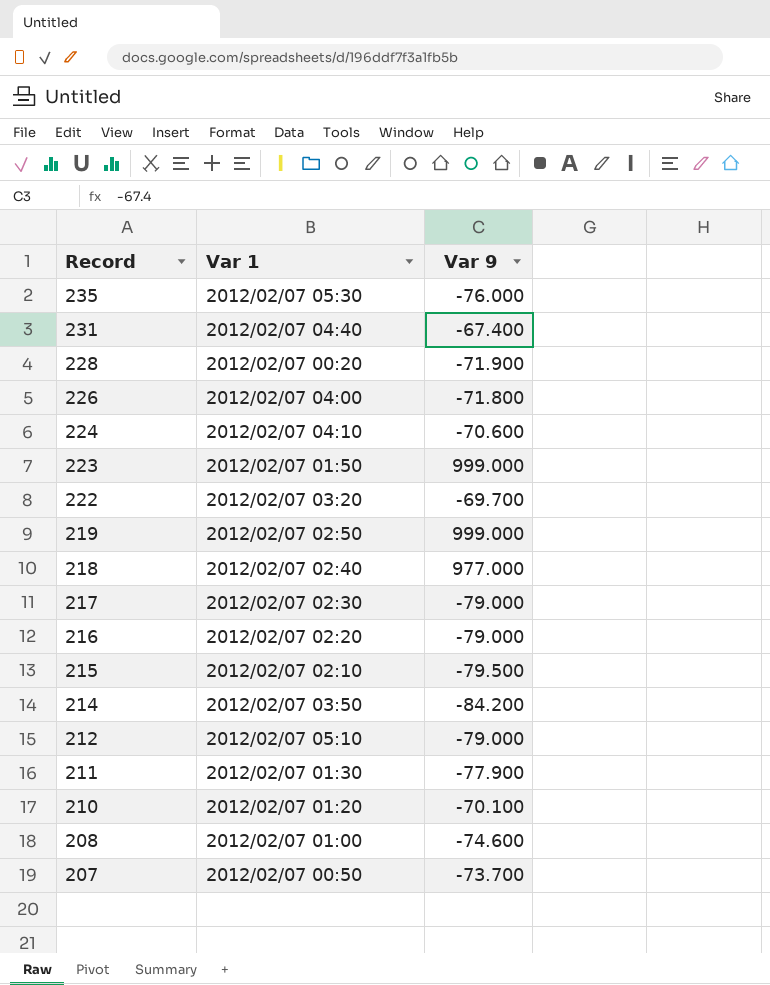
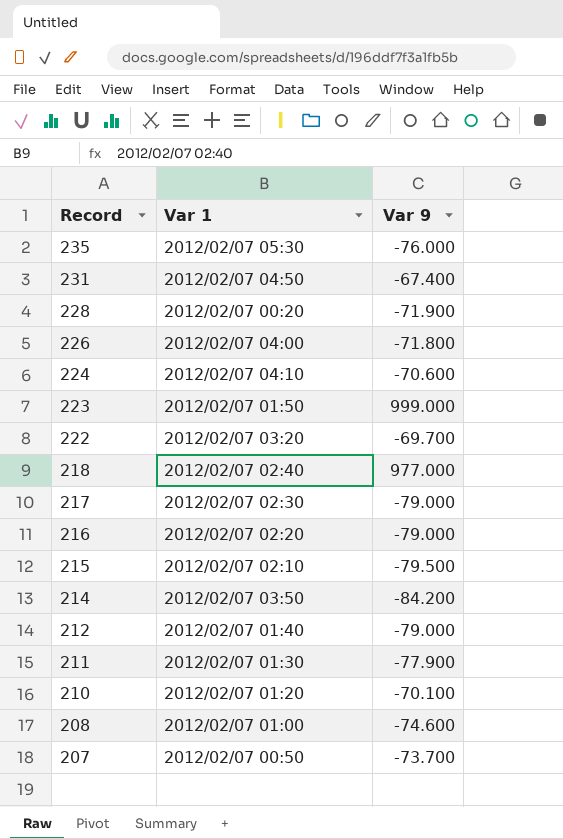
row 219: 2012/02/07 02:50 | 999.000 -> none
231 | Var 1: 2012/02/07 04:40 -> 2012/02/07 04:50
212 | Var 1: 2012/02/07 05:10 -> 2012/02/07 01:40

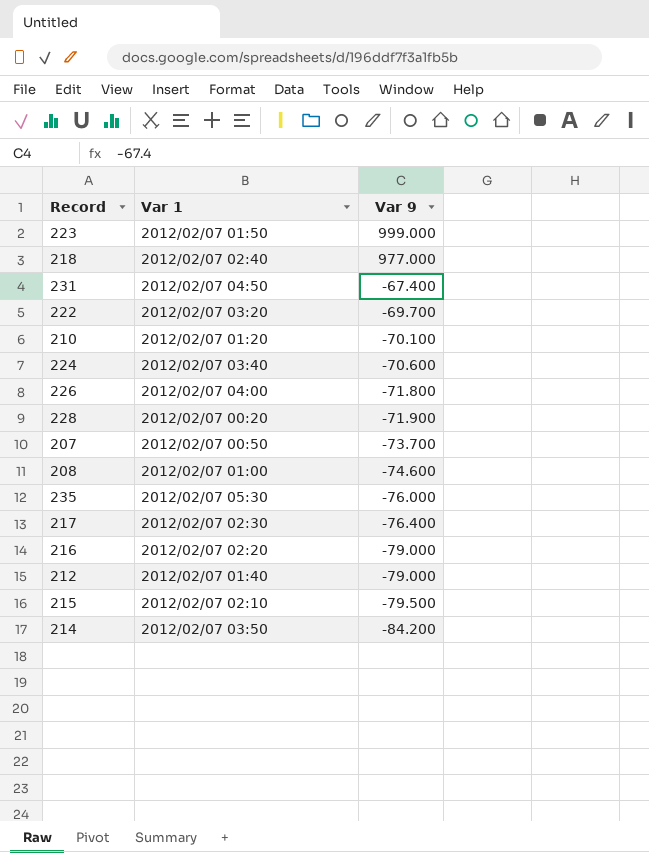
row order: Record descending -> Var 9 descending
row 211: 2012/02/07 01:30 | -77.900 -> none
224 | Var 1: 2012/02/07 04:10 -> 2012/02/07 03:40
217 | Var 9: -79.000 -> -76.400

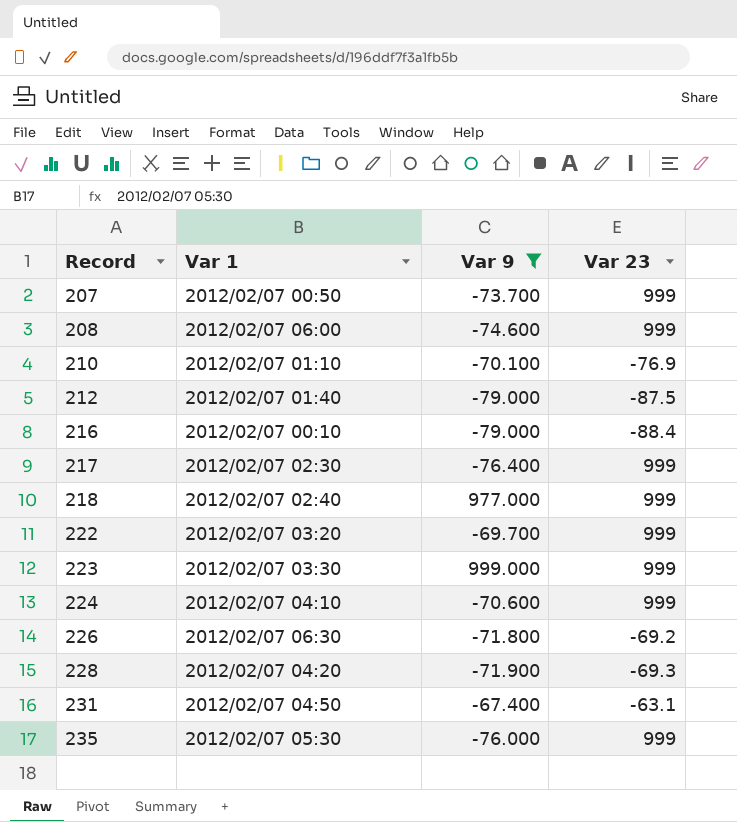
filter: none -> Var 9 >= -79.000
row order: Var 9 descending -> Record ascending
column Var 23 | position: none -> 4
208 | Var 1: 2012/02/07 01:00 -> 2012/02/07 06:00
210 | Var 1: 2012/02/07 01:20 -> 2012/02/07 01:10
216 | Var 1: 2012/02/07 02:20 -> 2012/02/07 00:10
223 | Var 1: 2012/02/07 01:50 -> 2012/02/07 03:30
224 | Var 1: 2012/02/07 03:40 -> 2012/02/07 04:10
226 | Var 1: 2012/02/07 04:00 -> 2012/02/07 06:30
228 | Var 1: 2012/02/07 00:20 -> 2012/02/07 04:20

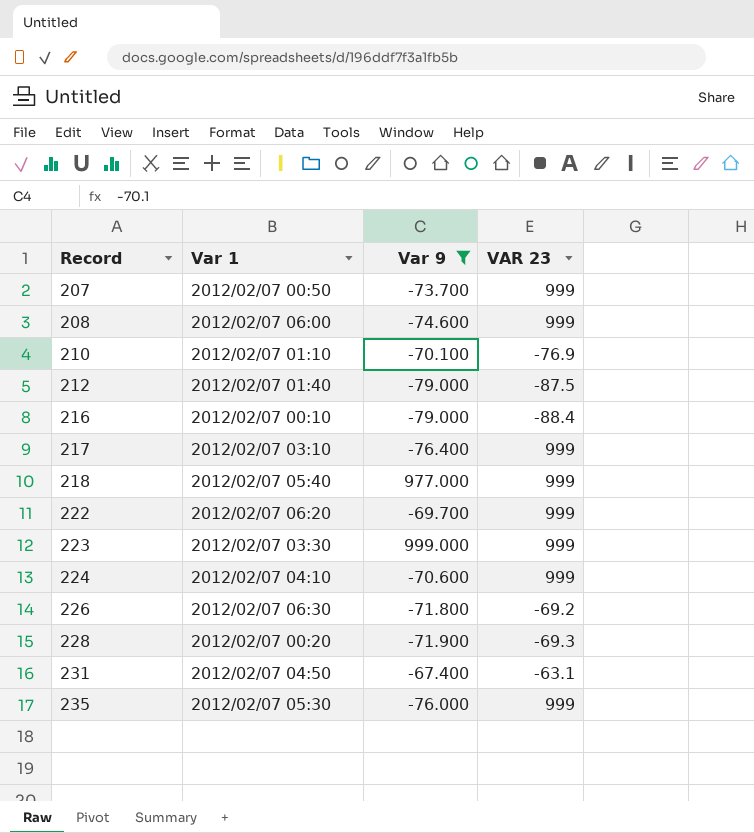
column name: Var 23 -> VAR 23
217 | Var 1: 2012/02/07 02:30 -> 2012/02/07 03:10
218 | Var 1: 2012/02/07 02:40 -> 2012/02/07 05:40
222 | Var 1: 2012/02/07 03:20 -> 2012/02/07 06:20
228 | Var 1: 2012/02/07 04:20 -> 2012/02/07 00:20

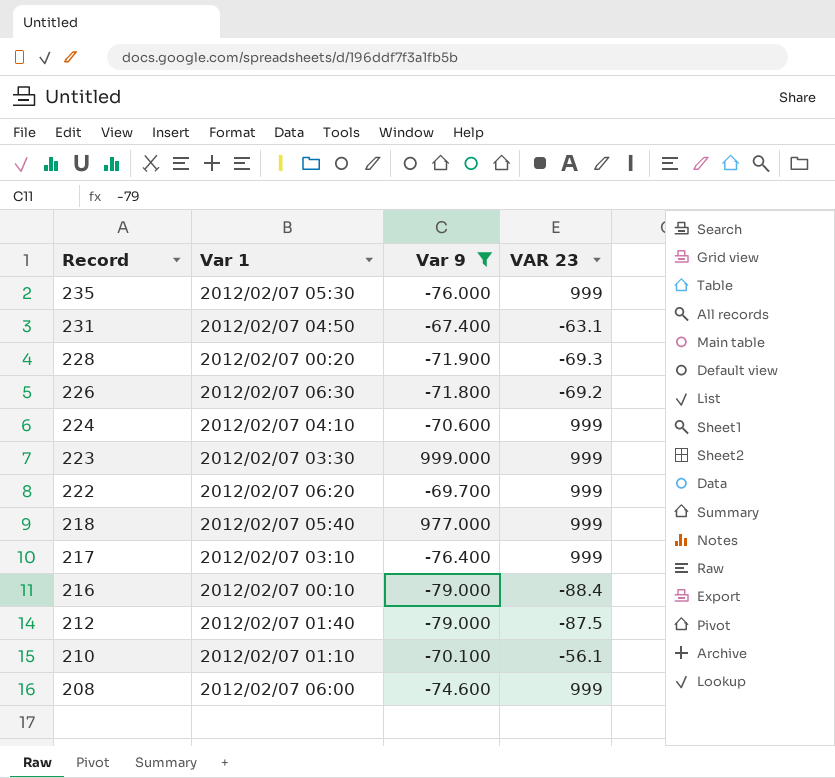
row order: Record ascending -> Record descending
row 207: 2012/02/07 00:50 | -73.700 | 999 -> none
210 | VAR 23: -76.9 -> -56.1

